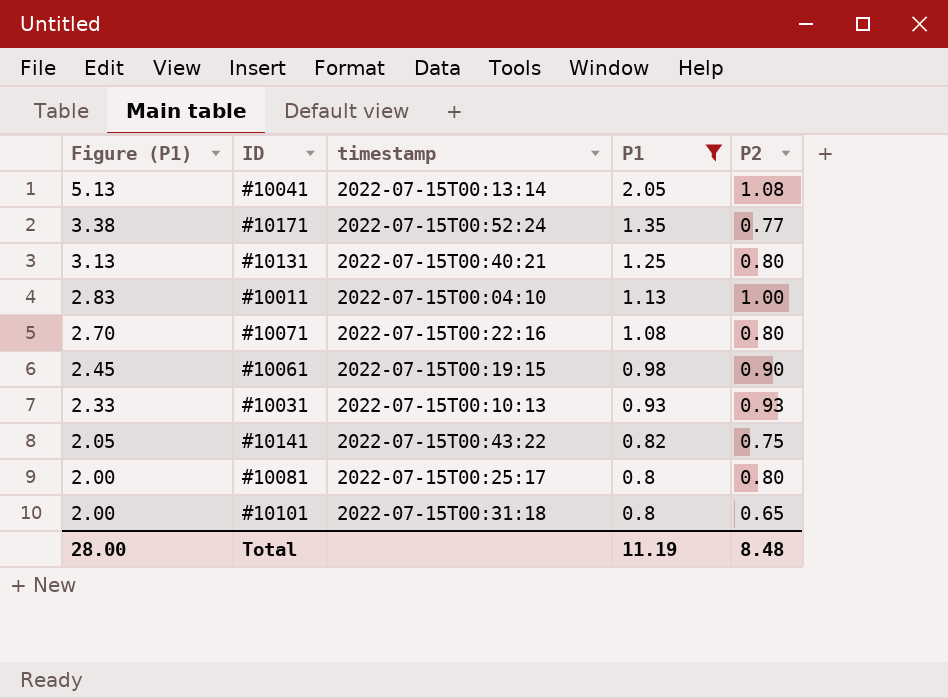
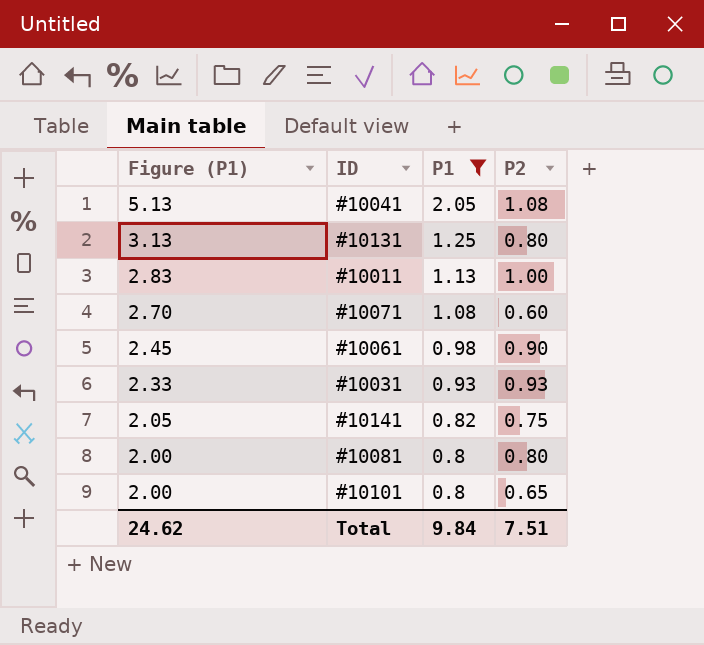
column timestamp | position: 3 -> none
row #10171: 3.38 | 2022-07-15T00:52:24 | 1.35 | 0.77 -> none
#10071 | P2: 0.80 -> 0.60
Total | Figure (P1): 28.00 -> 24.62
Total | P1: 11.19 -> 9.84
Total | P2: 8.48 -> 7.51

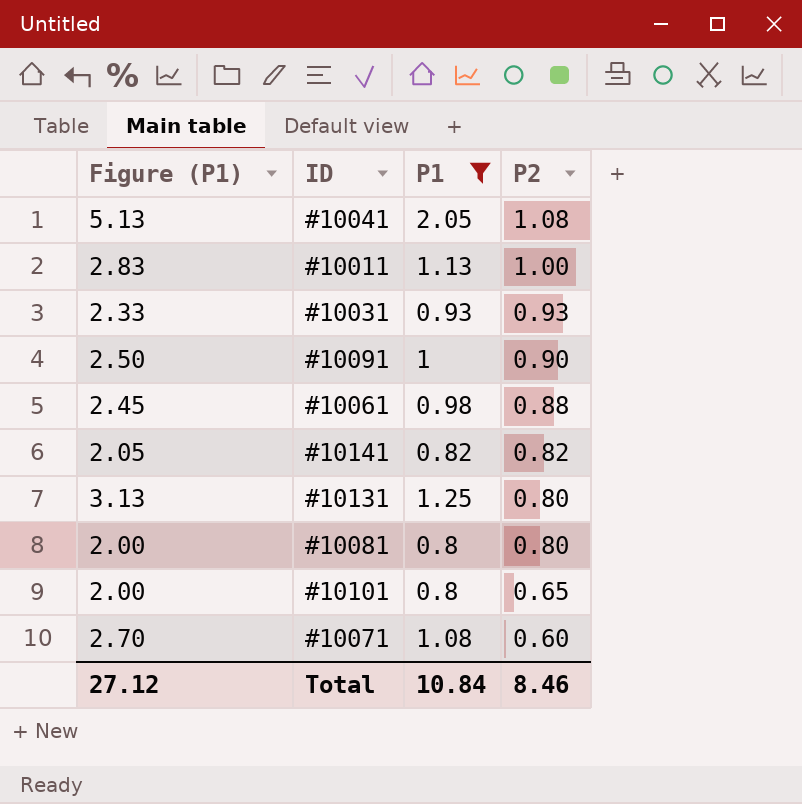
row order: Figure (P1) descending -> P2 descending
row #10091: none -> 2.50 | 1 | 0.90
#10061 | P2: 0.90 -> 0.88
#10141 | P2: 0.75 -> 0.82
Total | Figure (P1): 24.62 -> 27.12
Total | P1: 9.84 -> 10.84
Total | P2: 7.51 -> 8.46

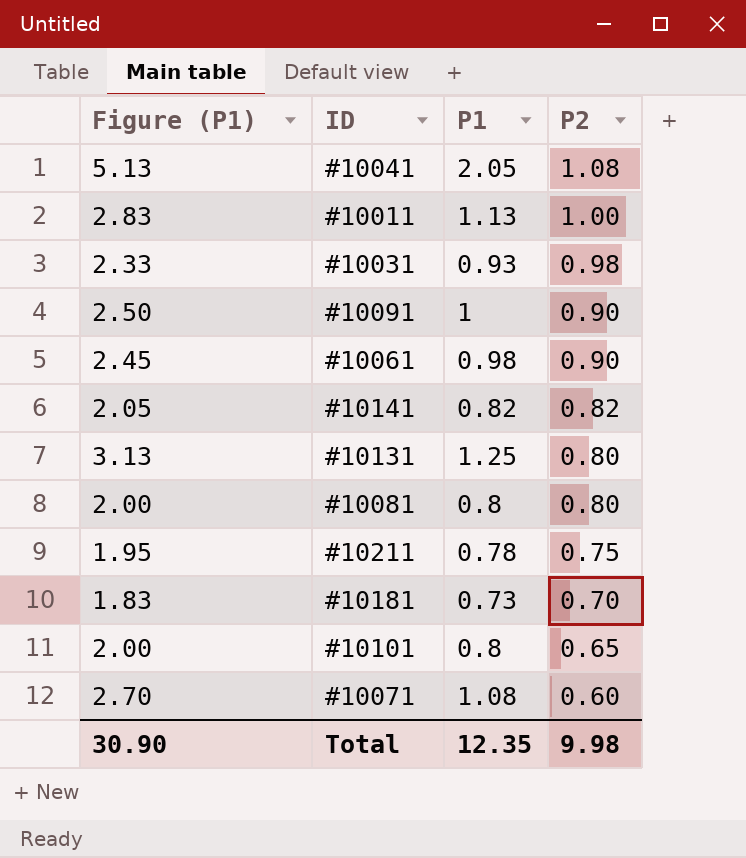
filter: P1 >= 0.8 -> none
#10031 | P2: 0.93 -> 0.98
#10061 | P2: 0.88 -> 0.90
Total | Figure (P1): 27.12 -> 30.90
Total | P1: 10.84 -> 12.35
Total | P2: 8.46 -> 9.98

